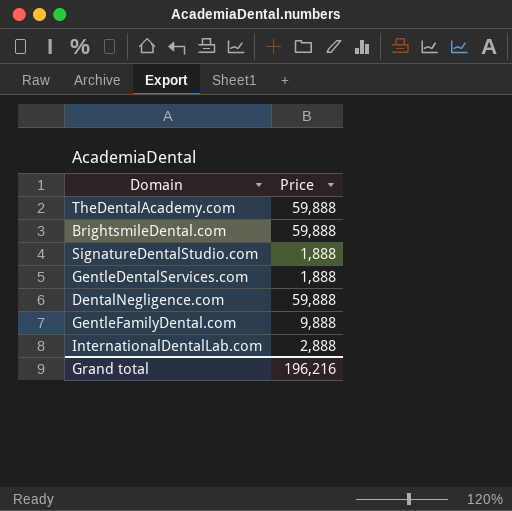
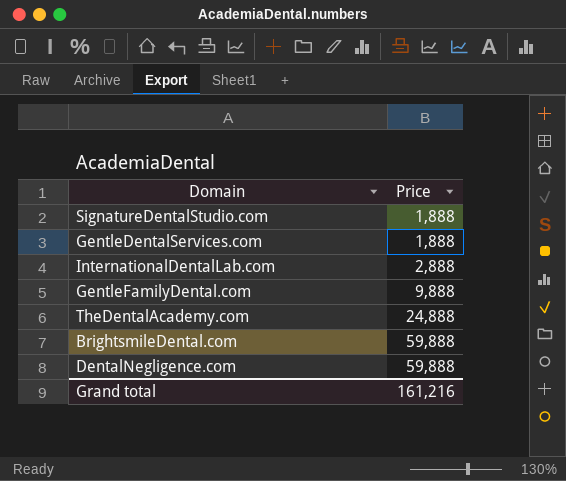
row order: none -> Price ascending
TheDentalAcademy.com | Price: 59,888 -> 24,888
Grand total | Price: 196,216 -> 161,216

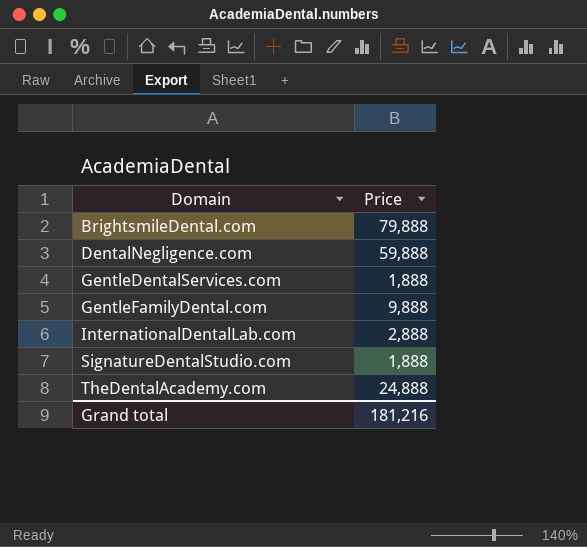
row order: Price ascending -> Domain ascending
BrightsmileDental.com | Price: 59,888 -> 79,888
Grand total | Price: 161,216 -> 181,216

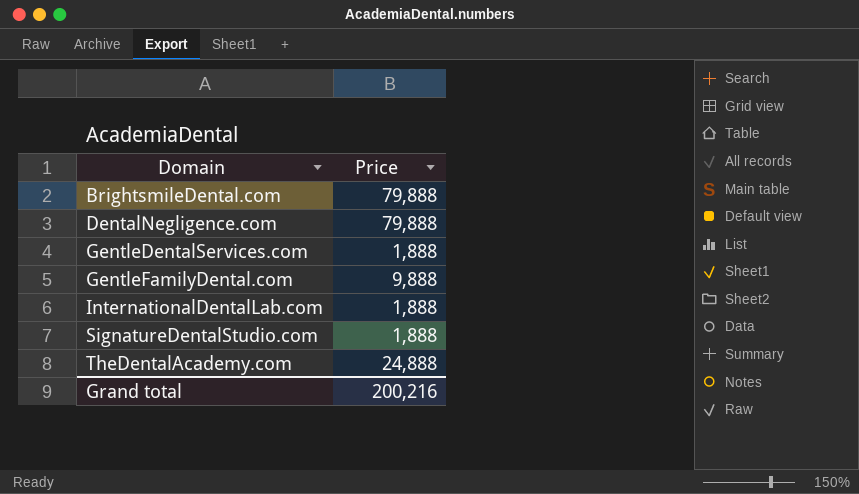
DentalNegligence.com | Price: 59,888 -> 79,888
InternationalDentalLab.com | Price: 2,888 -> 1,888
Grand total | Price: 181,216 -> 200,216

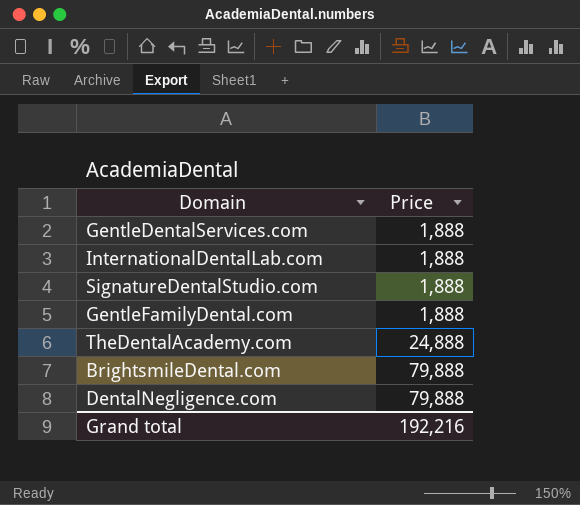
row order: Domain ascending -> Price ascending
GentleFamilyDental.com | Price: 9,888 -> 1,888
Grand total | Price: 200,216 -> 192,216

